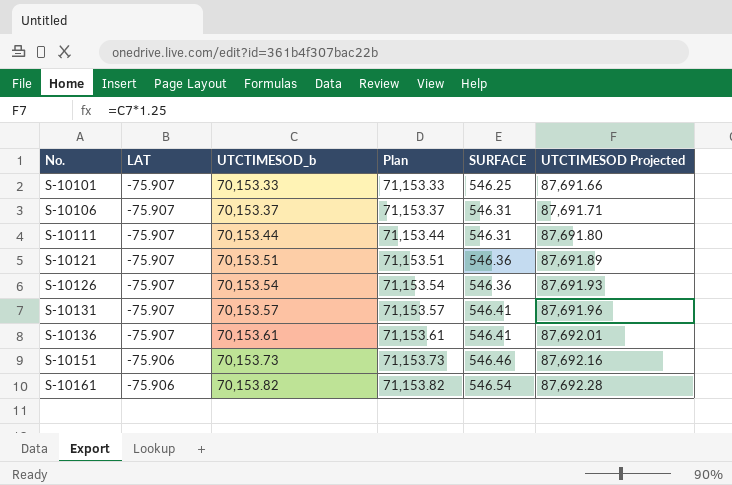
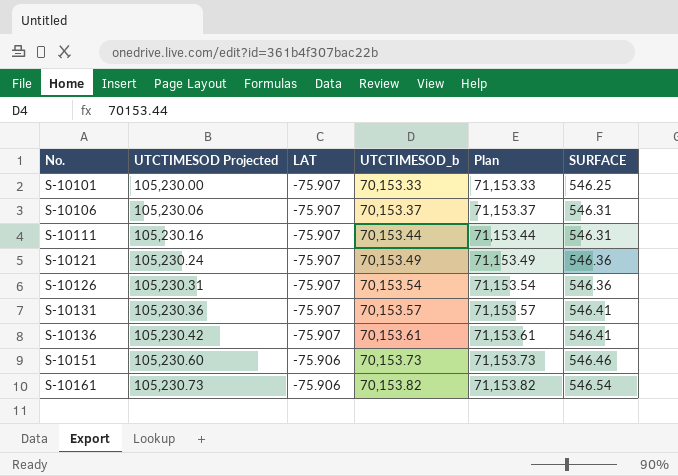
column UTCTIMESOD Projected | formula: [UTCTIMESOD_b] * 1.25 -> [UTCTIMESOD_b] * 1.5
column UTCTIMESOD Projected | position: 6 -> 2
S-10121 | UTCTIMESOD_b: 70,153.51 -> 70,153.49
S-10121 | Plan: 71,153.51 -> 71,153.49

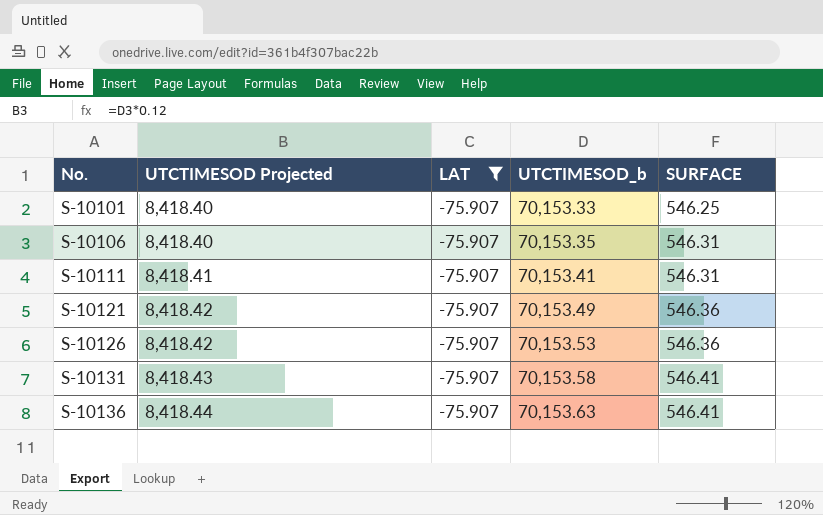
filter: none -> LAT = -75.907
column Plan | formula: [UTCTIMESOD_b] + 1000 -> none
column UTCTIMESOD Projected | formula: [UTCTIMESOD_b] * 1.5 -> [UTCTIMESOD_b] * 0.12
S-10106 | UTCTIMESOD_b: 70,153.37 -> 70,153.35
S-10111 | UTCTIMESOD_b: 70,153.44 -> 70,153.41
S-10126 | UTCTIMESOD_b: 70,153.54 -> 70,153.53
S-10131 | UTCTIMESOD_b: 70,153.57 -> 70,153.58
S-10136 | UTCTIMESOD_b: 70,153.61 -> 70,153.63

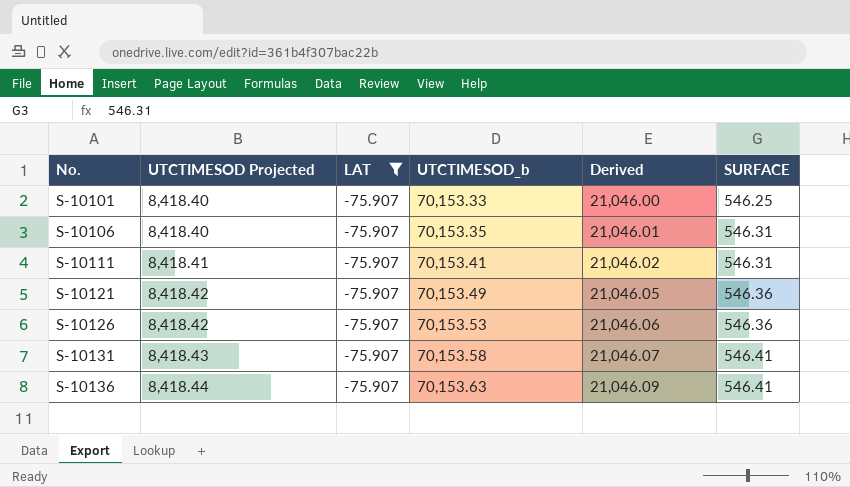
column Derived | formula: none -> [UTCTIMESOD_b] * 0.3

